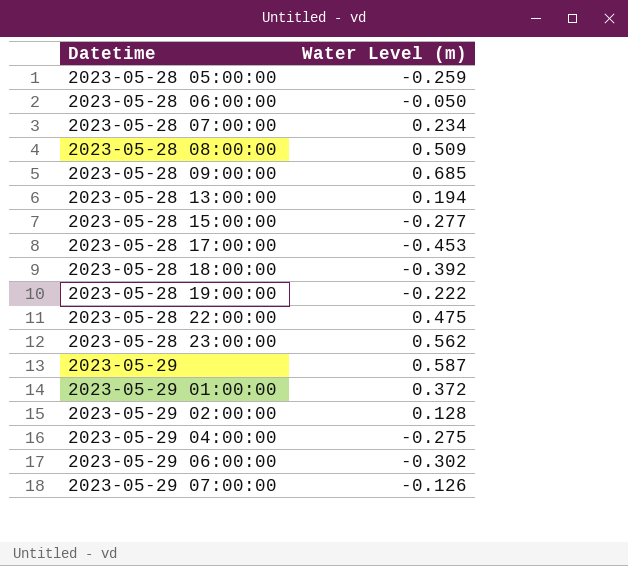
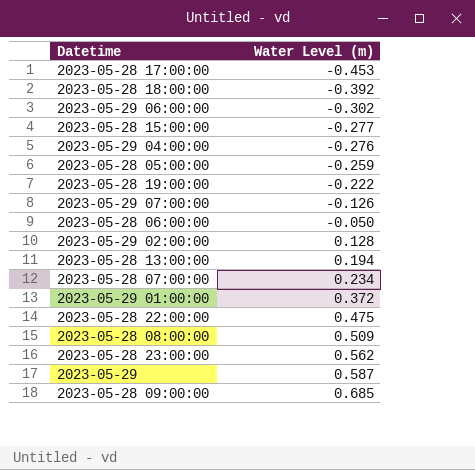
row order: Datetime ascending -> Water Level (m) ascending
2023-05-29 04:00:00 | Water Level (m): -0.275 -> -0.276

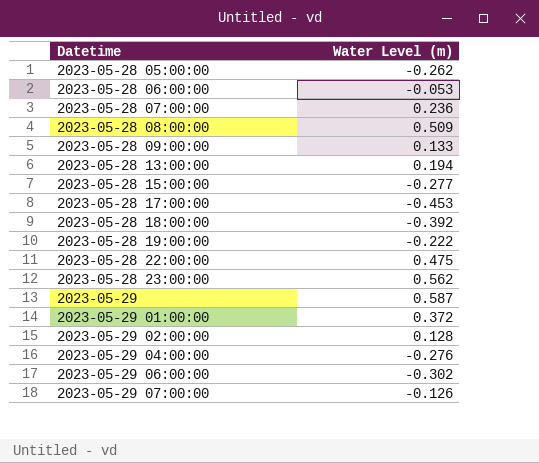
row order: Water Level (m) ascending -> Datetime ascending
2023-05-28 05:00:00 | Water Level (m): -0.259 -> -0.262
2023-05-28 06:00:00 | Water Level (m): -0.050 -> -0.053
2023-05-28 07:00:00 | Water Level (m): 0.234 -> 0.236
2023-05-28 09:00:00 | Water Level (m): 0.685 -> 0.133

